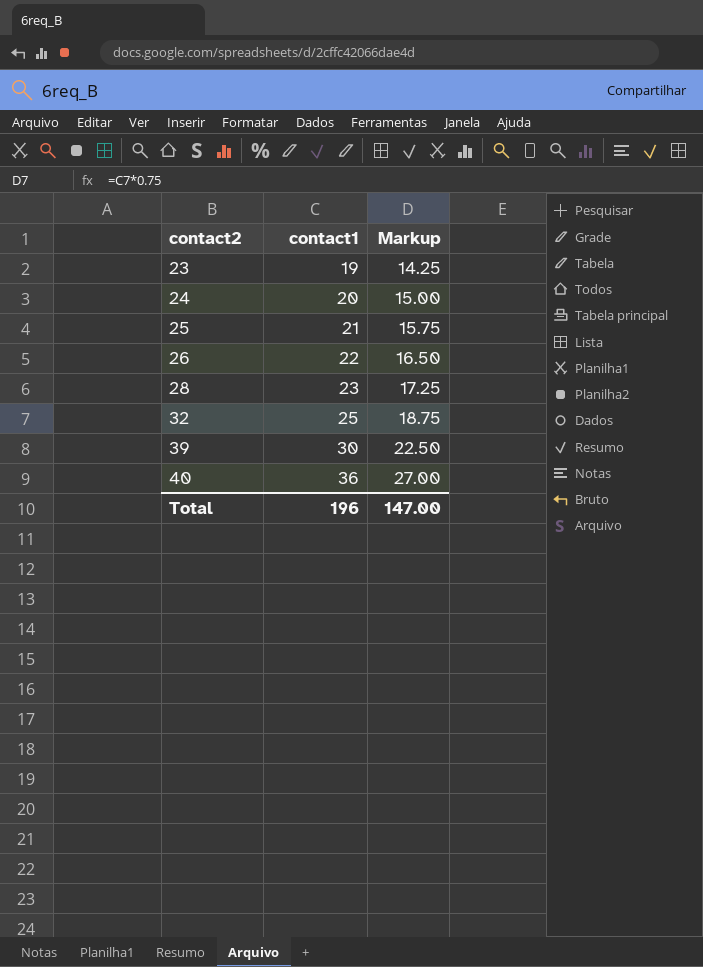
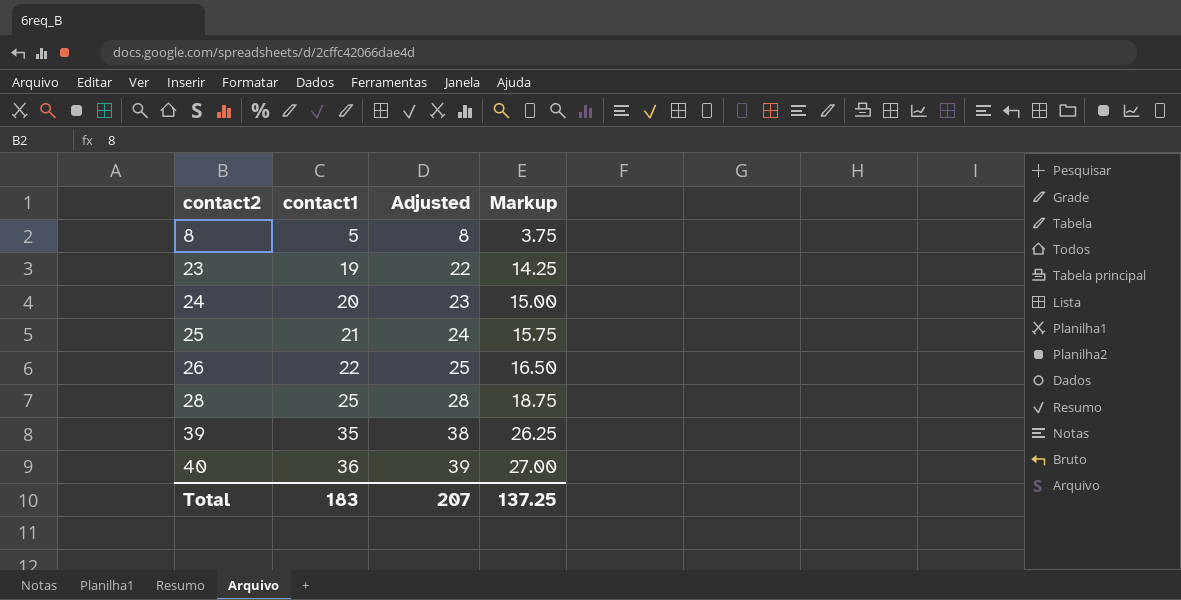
column Adjusted | formula: none -> [contact1] + 3
row 32: 25 | 18.75 -> none
row 8: none -> 5 | 8 | 3.75
28 | contact1: 23 -> 25
28 | Markup: 17.25 -> 18.75
39 | contact1: 30 -> 35
39 | Markup: 22.50 -> 26.25
Total | contact1: 196 -> 183
Total | Markup: 147.00 -> 137.25

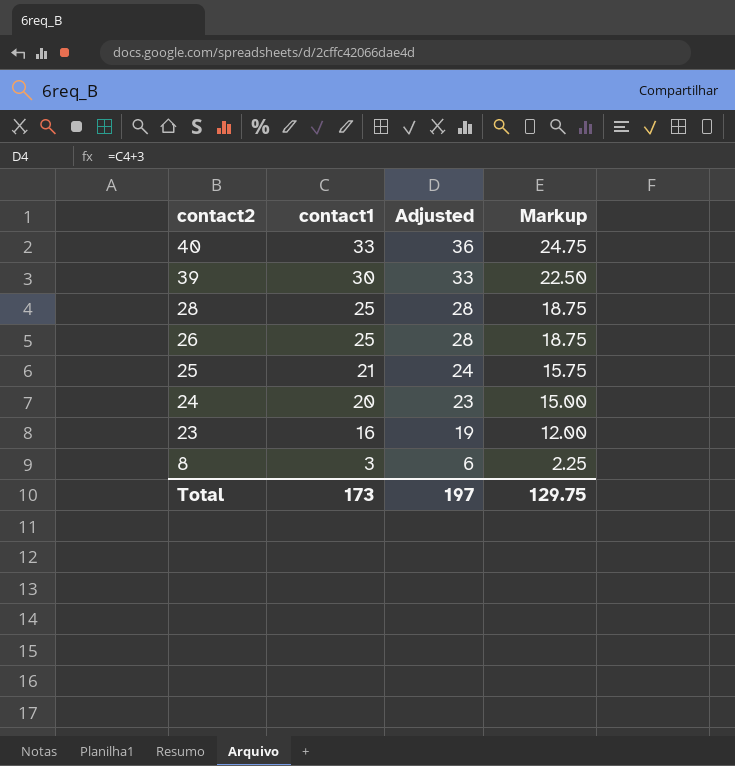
row order: contact2 ascending -> contact2 descending
40 | contact1: 36 -> 33
40 | Adjusted: 39 -> 36
40 | Markup: 27.00 -> 24.75
39 | contact1: 35 -> 30
39 | Adjusted: 38 -> 33
39 | Markup: 26.25 -> 22.50
26 | contact1: 22 -> 25
26 | Adjusted: 25 -> 28
26 | Markup: 16.50 -> 18.75
23 | contact1: 19 -> 16
23 | Adjusted: 22 -> 19
23 | Markup: 14.25 -> 12.00
8 | contact1: 5 -> 3
8 | Adjusted: 8 -> 6
8 | Markup: 3.75 -> 2.25
Total | contact1: 183 -> 173
Total | Adjusted: 207 -> 197
Total | Markup: 137.25 -> 129.75

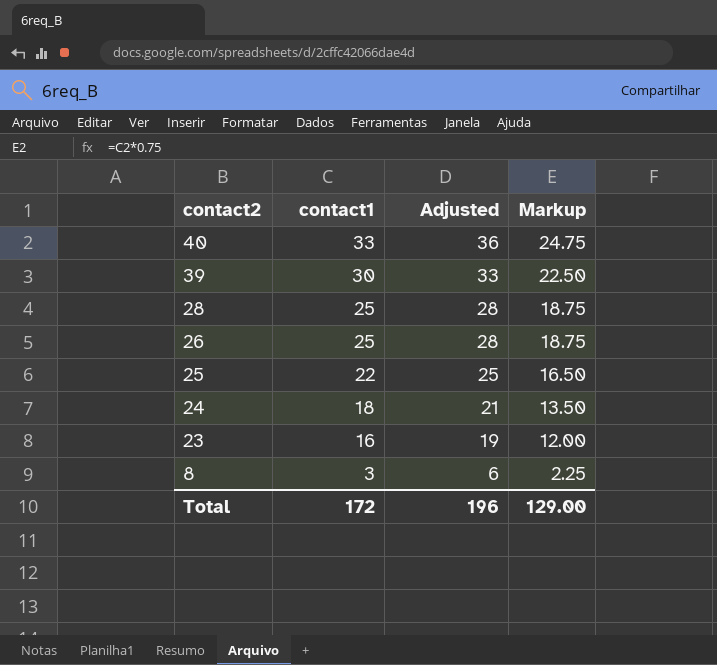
25 | contact1: 21 -> 22
25 | Adjusted: 24 -> 25
25 | Markup: 15.75 -> 16.50
24 | contact1: 20 -> 18
24 | Adjusted: 23 -> 21
24 | Markup: 15.00 -> 13.50
Total | contact1: 173 -> 172
Total | Adjusted: 197 -> 196
Total | Markup: 129.75 -> 129.00

